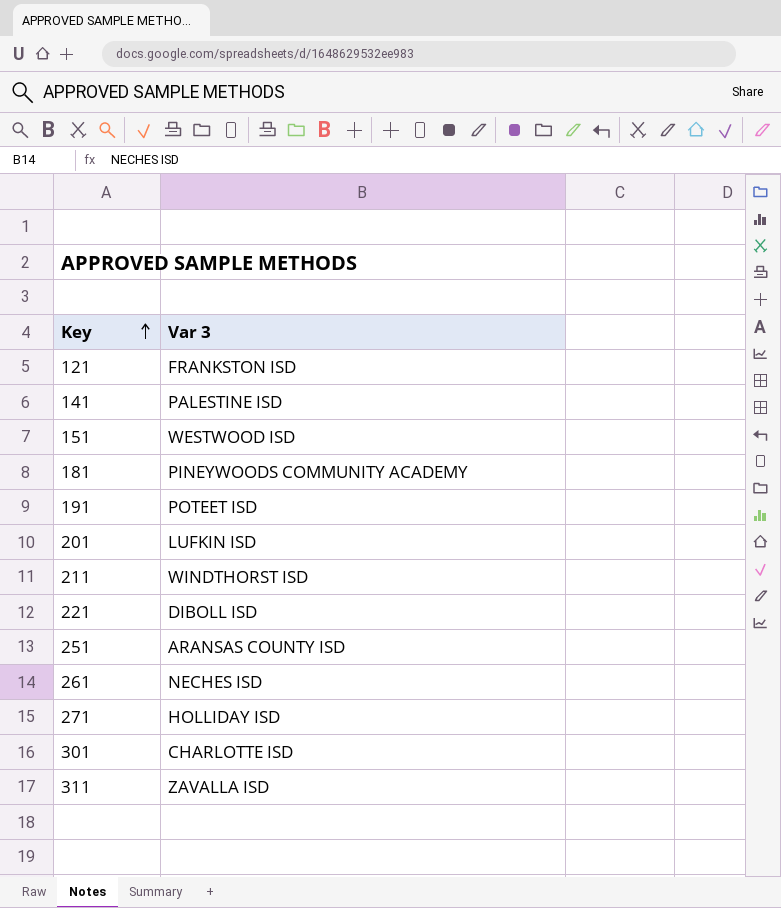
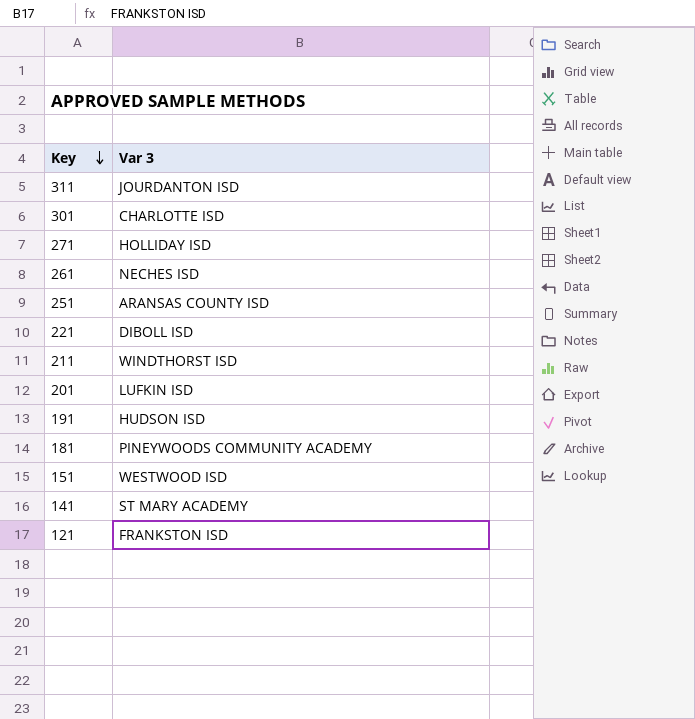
row order: Key ascending -> Key descending
311 | Var 3: ZAVALLA ISD -> JOURDANTON ISD
191 | Var 3: POTEET ISD -> HUDSON ISD
141 | Var 3: PALESTINE ISD -> ST MARY ACADEMY

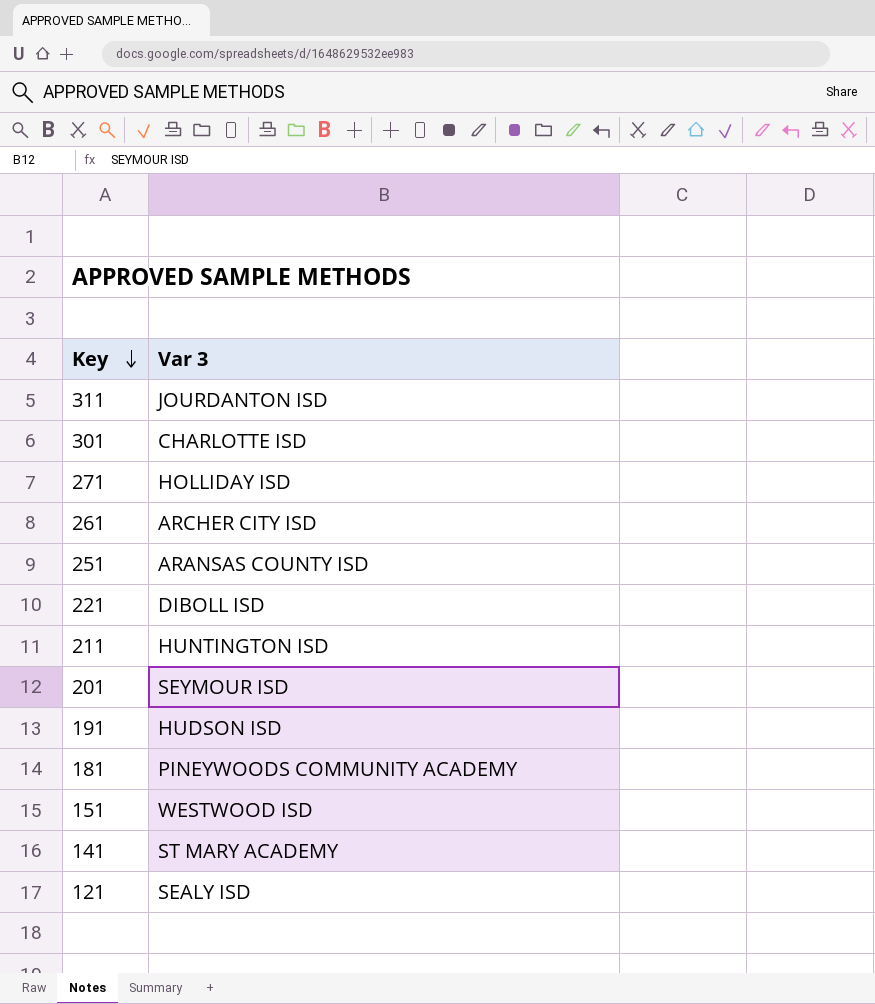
261 | Var 3: NECHES ISD -> ARCHER CITY ISD
211 | Var 3: WINDTHORST ISD -> HUNTINGTON ISD
201 | Var 3: LUFKIN ISD -> SEYMOUR ISD
121 | Var 3: FRANKSTON ISD -> SEALY ISD

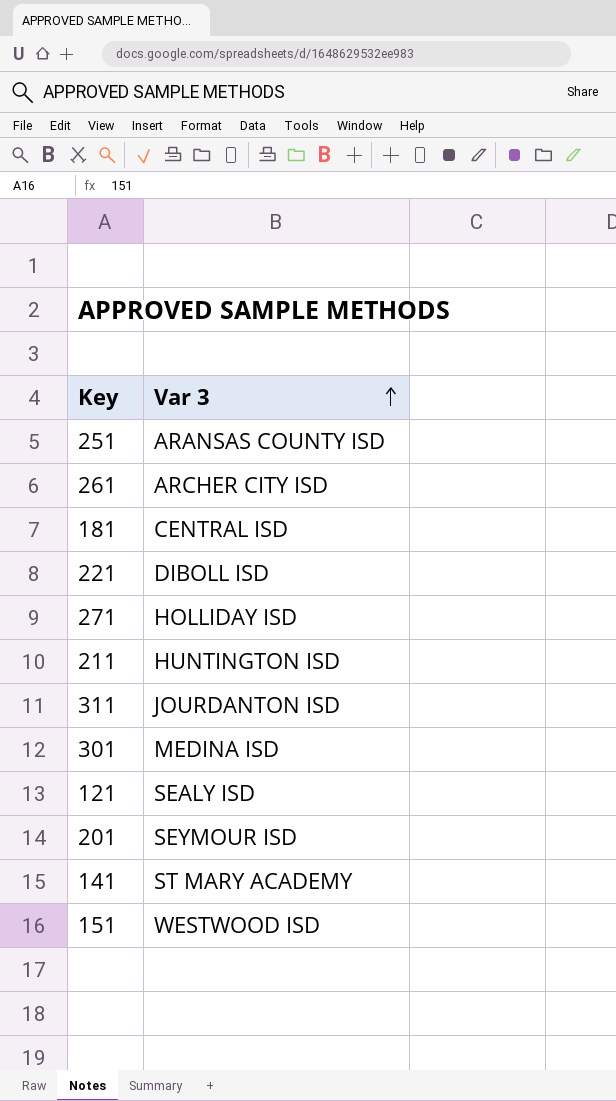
row order: Key descending -> Var 3 ascending
row 191: HUDSON ISD -> none
181 | Var 3: PINEYWOODS COMMUNITY ACADEMY -> CENTRAL ISD
301 | Var 3: CHARLOTTE ISD -> MEDINA ISD

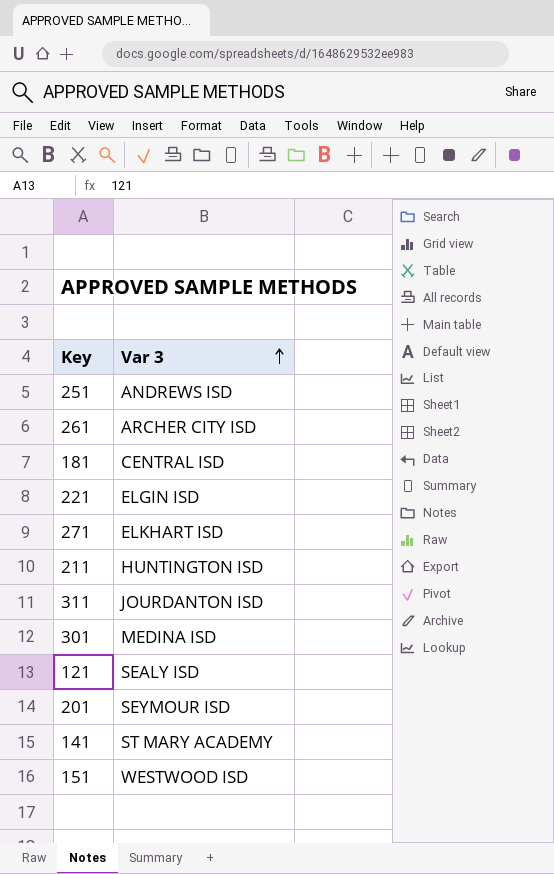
251 | Var 3: ARANSAS COUNTY ISD -> ANDREWS ISD
221 | Var 3: DIBOLL ISD -> ELGIN ISD
271 | Var 3: HOLLIDAY ISD -> ELKHART ISD

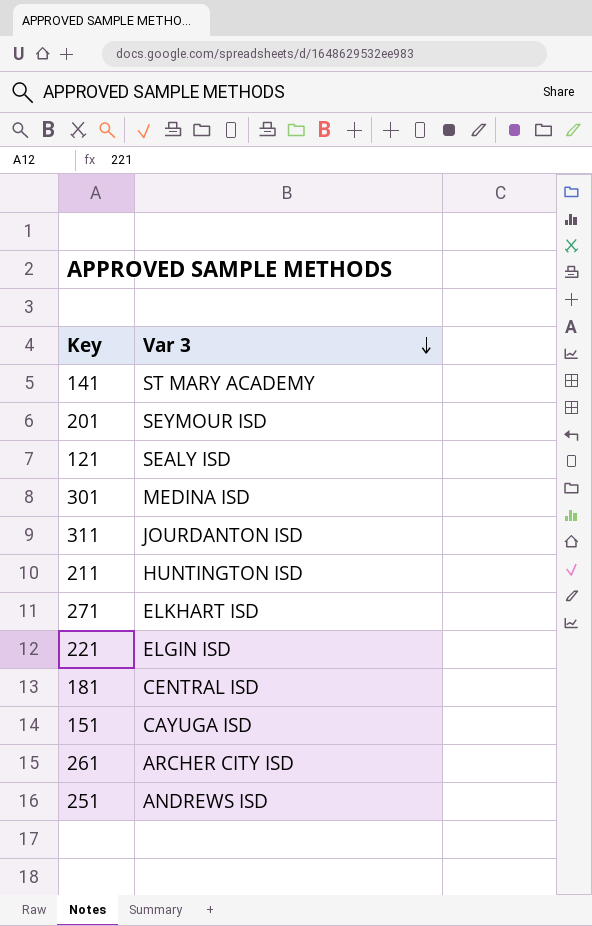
row order: Var 3 ascending -> Var 3 descending
151 | Var 3: WESTWOOD ISD -> CAYUGA ISD

